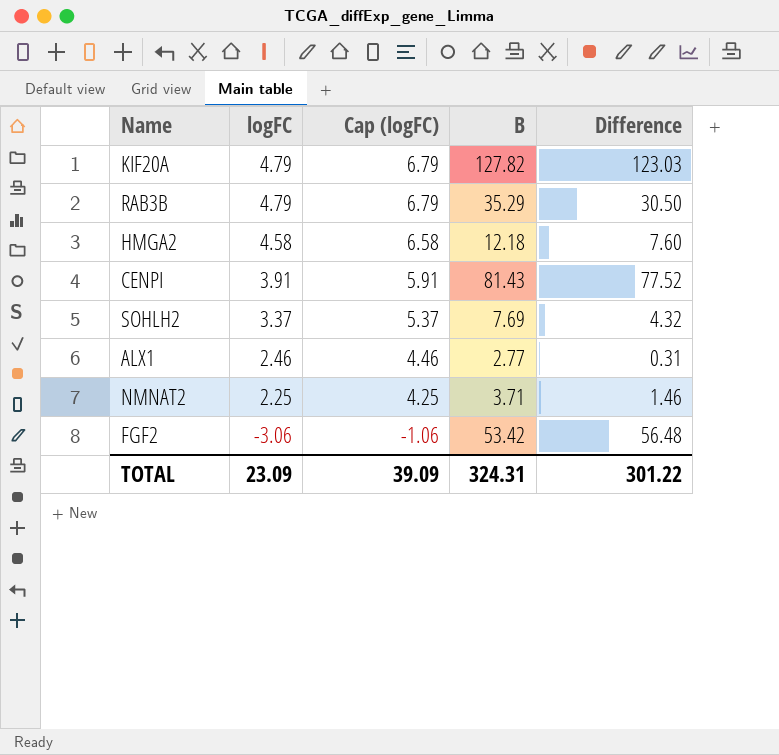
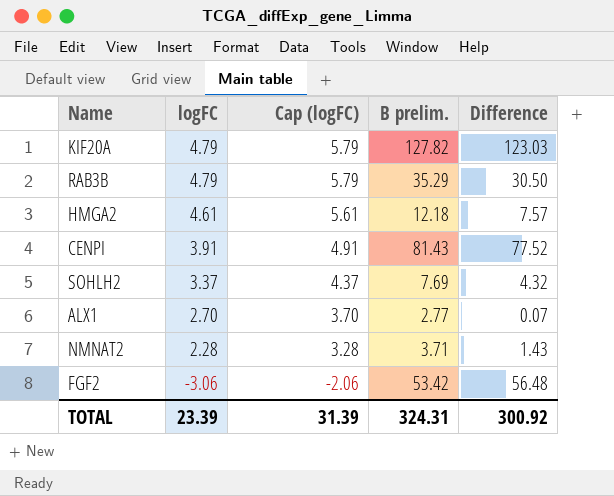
column Cap (logFC) | formula: [logFC] + 2 -> [logFC] + 1
column name: B -> B prelim.
HMGA2 | logFC: 4.58 -> 4.61
HMGA2 | Difference: 7.60 -> 7.57
ALX1 | logFC: 2.46 -> 2.70
ALX1 | Difference: 0.31 -> 0.07
NMNAT2 | logFC: 2.25 -> 2.28
NMNAT2 | Difference: 1.46 -> 1.43
TOTAL | logFC: 23.09 -> 23.39
TOTAL | Cap (logFC): 39.09 -> 31.39
TOTAL | Difference: 301.22 -> 300.92

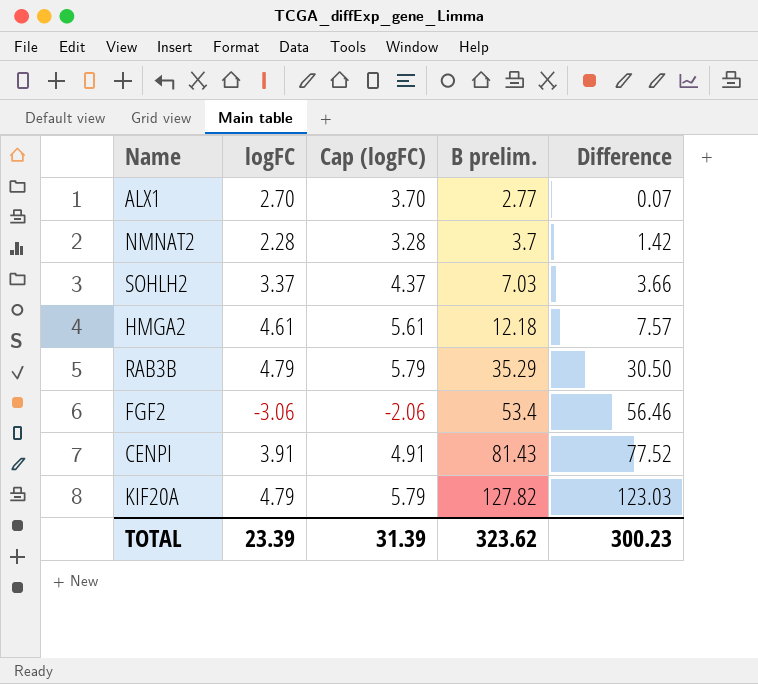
row order: logFC descending -> B prelim. ascending
NMNAT2 | B prelim.: 3.71 -> 3.7
NMNAT2 | Difference: 1.43 -> 1.42
SOHLH2 | B prelim.: 7.69 -> 7.03
SOHLH2 | Difference: 4.32 -> 3.66
FGF2 | B prelim.: 53.42 -> 53.4
FGF2 | Difference: 56.48 -> 56.46
TOTAL | B prelim.: 324.31 -> 323.62
TOTAL | Difference: 300.92 -> 300.23

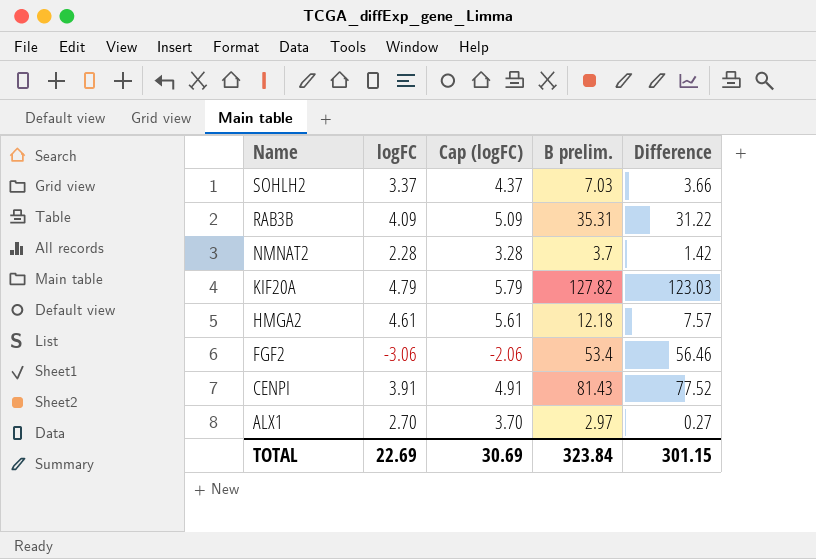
row order: B prelim. ascending -> Name descending
RAB3B | logFC: 4.79 -> 4.09
RAB3B | Cap (logFC): 5.79 -> 5.09
RAB3B | B prelim.: 35.29 -> 35.31
RAB3B | Difference: 30.50 -> 31.22
ALX1 | B prelim.: 2.77 -> 2.97
ALX1 | Difference: 0.07 -> 0.27
TOTAL | logFC: 23.39 -> 22.69
TOTAL | Cap (logFC): 31.39 -> 30.69
TOTAL | B prelim.: 323.62 -> 323.84
TOTAL | Difference: 300.23 -> 301.15

